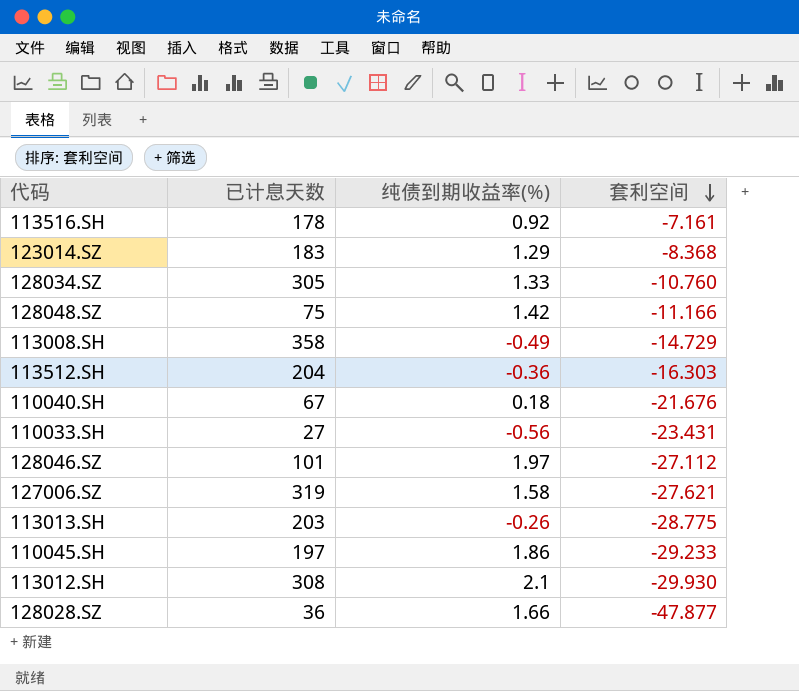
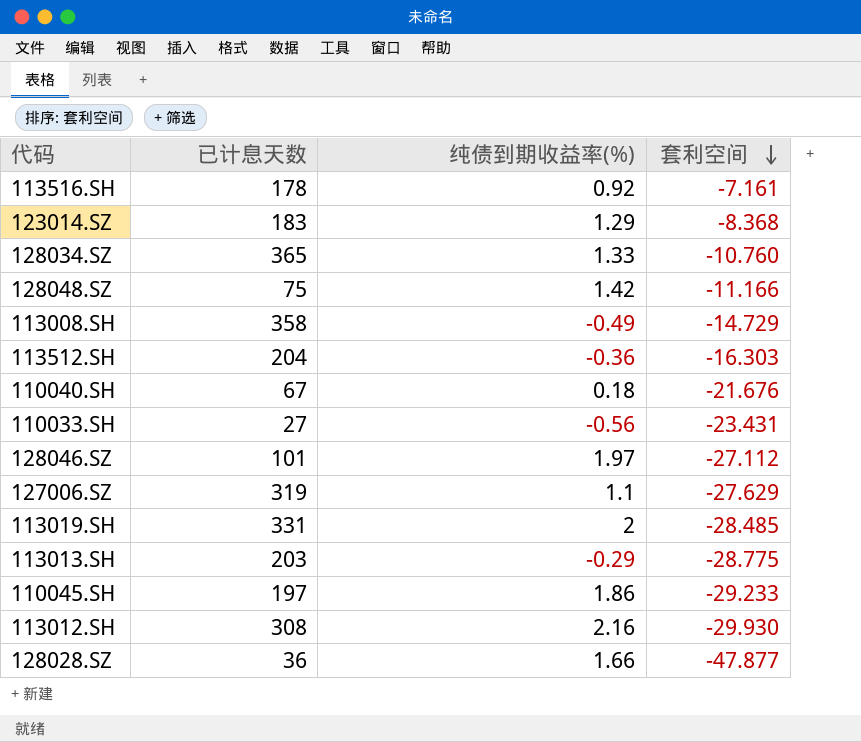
128034.SZ | 已计息天数: 305 -> 365
127006.SZ | 纯债到期收益率(%): 1.58 -> 1.1
127006.SZ | 套利空间: -27.621 -> -27.629
row 113019.SH: none -> 331 | 2 | -28.485
113013.SH | 纯债到期收益率(%): -0.26 -> -0.29
113012.SH | 纯债到期收益率(%): 2.1 -> 2.16

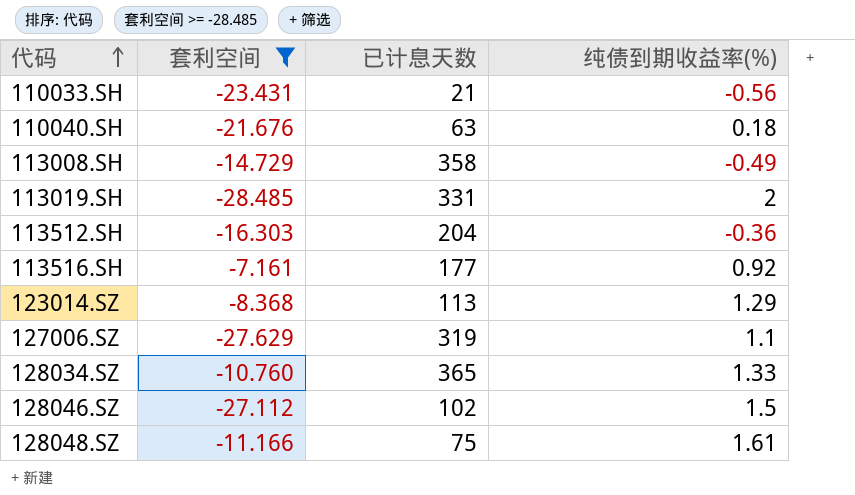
filter: none -> 套利空间 >= -28.485
row order: 套利空间 descending -> 代码 ascending
column 套利空间 | position: 4 -> 2
110033.SH | 已计息天数: 27 -> 21
110040.SH | 已计息天数: 67 -> 63
113516.SH | 已计息天数: 178 -> 177
123014.SZ | 已计息天数: 183 -> 113
128046.SZ | 已计息天数: 101 -> 102
128046.SZ | 纯债到期收益率(%): 1.97 -> 1.5
128048.SZ | 纯债到期收益率(%): 1.42 -> 1.61

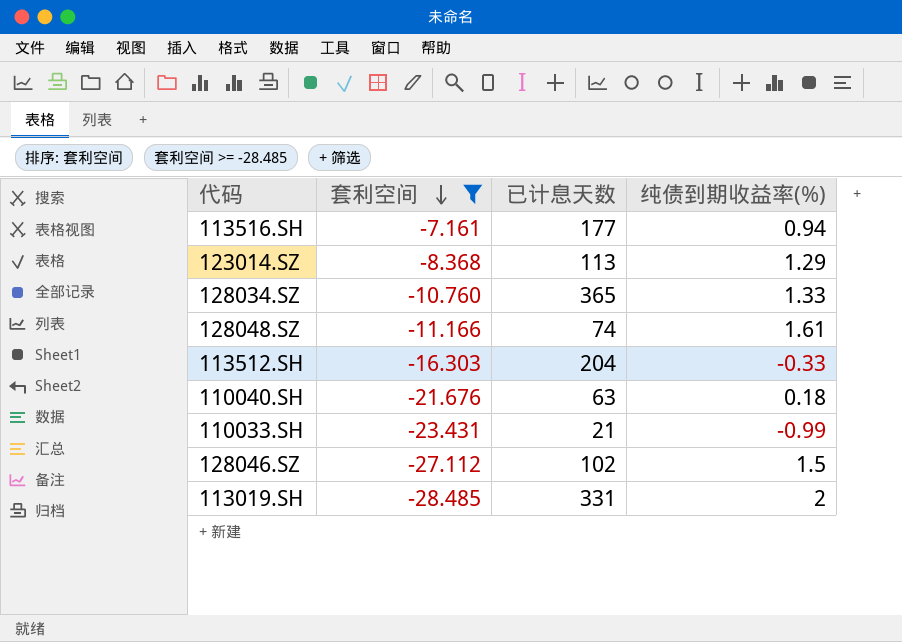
row order: 代码 ascending -> 套利空间 descending
row 113008.SH: -14.729 | 358 | -0.49 -> none
row 127006.SZ: -27.629 | 319 | 1.1 -> none
113516.SH | 纯债到期收益率(%): 0.92 -> 0.94
128048.SZ | 已计息天数: 75 -> 74
113512.SH | 纯债到期收益率(%): -0.36 -> -0.33
110033.SH | 纯债到期收益率(%): -0.56 -> -0.99

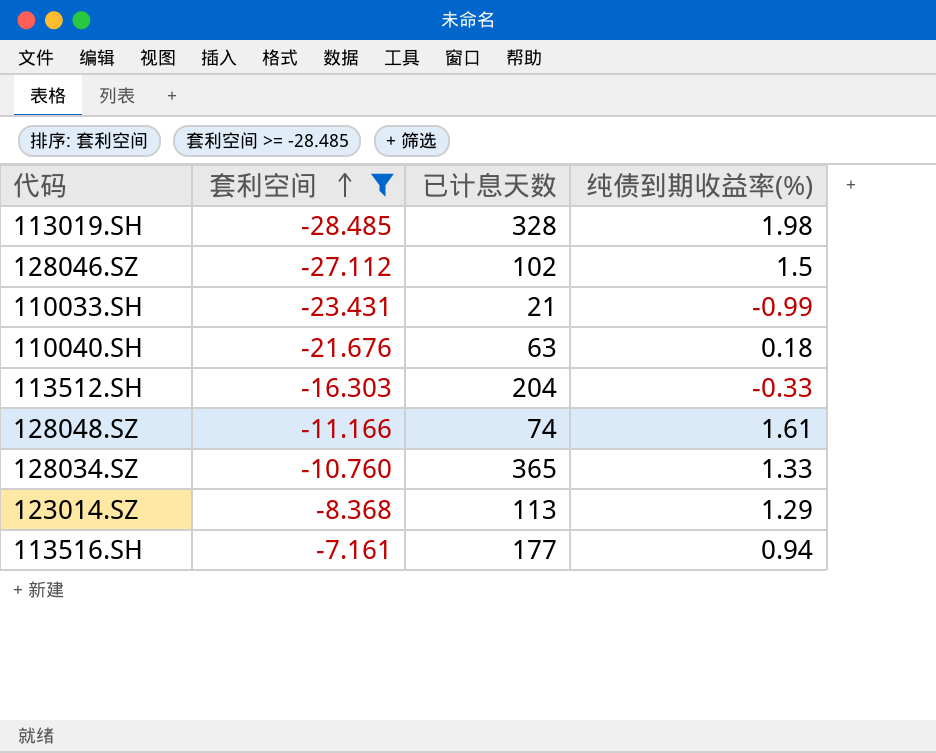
row order: 套利空间 descending -> 套利空间 ascending
113019.SH | 已计息天数: 331 -> 328
113019.SH | 纯债到期收益率(%): 2 -> 1.98

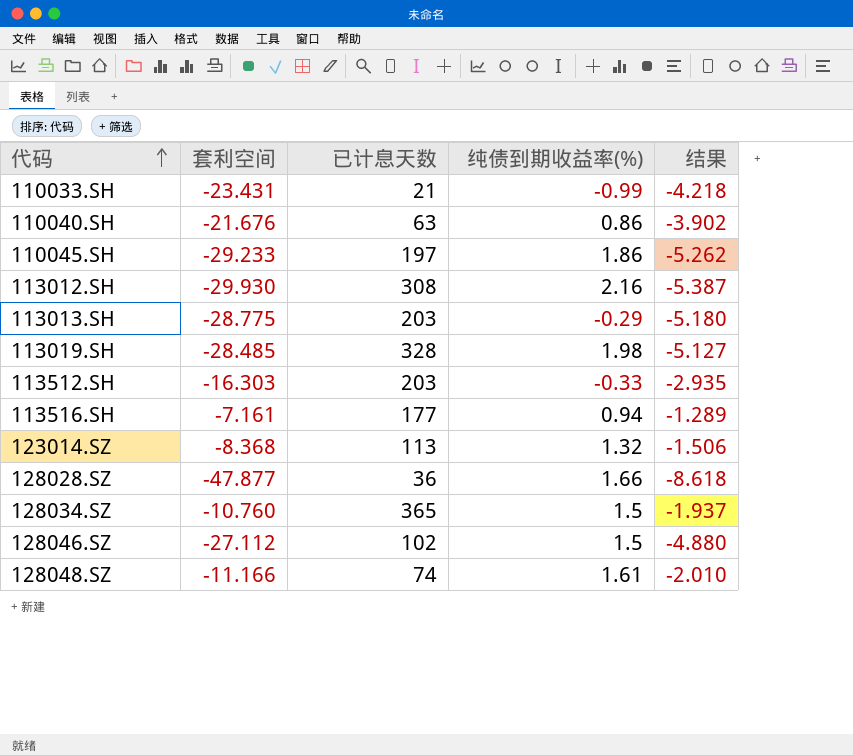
filter: 套利空间 >= -28.485 -> none
row order: 套利空间 ascending -> 代码 ascending
column 结果 | formula: none -> [套利空间] * 0.18
110040.SH | 纯债到期收益率(%): 0.18 -> 0.86
113512.SH | 已计息天数: 204 -> 203
123014.SZ | 纯债到期收益率(%): 1.29 -> 1.32
128034.SZ | 纯债到期收益率(%): 1.33 -> 1.5

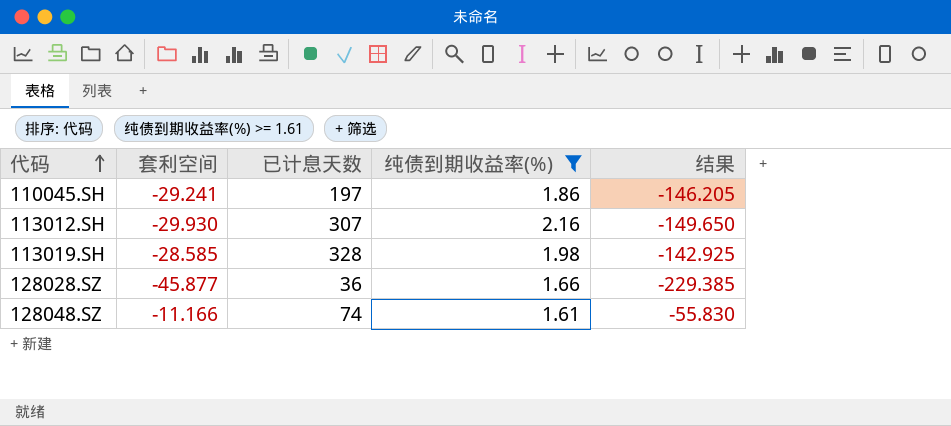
filter: none -> 纯债到期收益率(%) >= 1.61
column 结果 | formula: [套利空间] * 0.18 -> [套利空间] * 5
110045.SH | 套利空间: -29.233 -> -29.241
113012.SH | 已计息天数: 308 -> 307
113019.SH | 套利空间: -28.485 -> -28.585
128028.SZ | 套利空间: -47.877 -> -45.877

